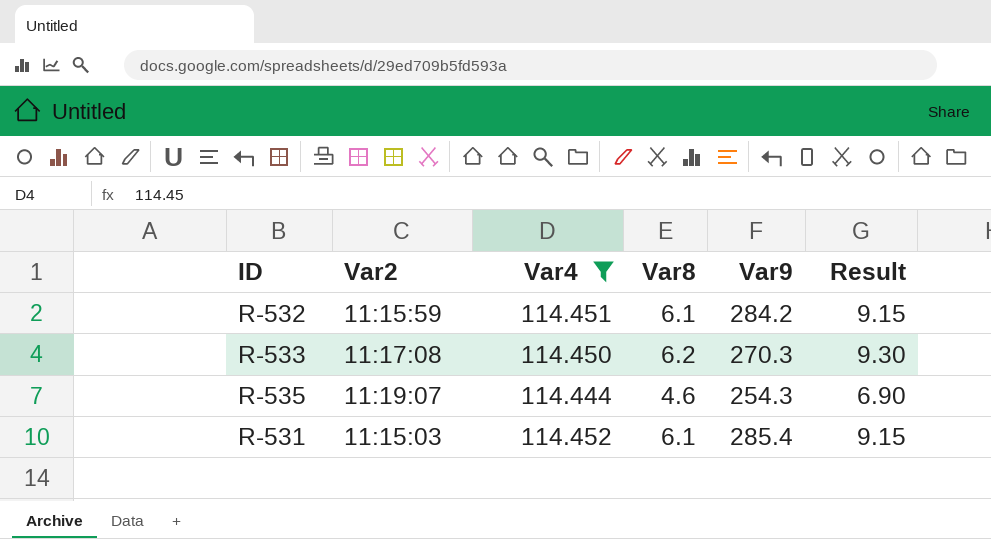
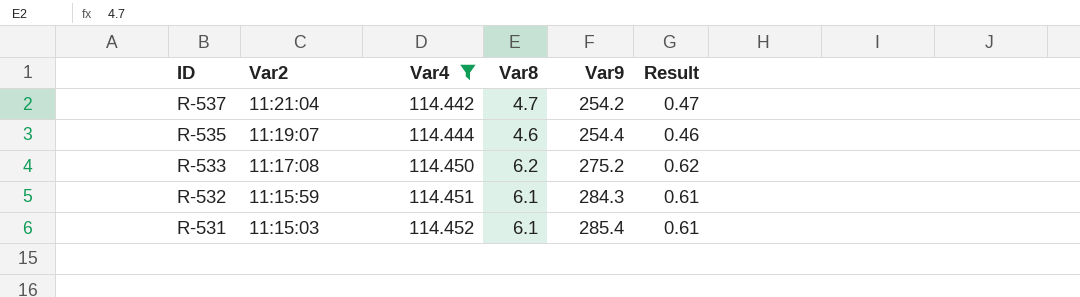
row order: none -> ID descending
column Result | formula: [Var8] * 1.5 -> [Var8] * 0.1
row R-537: none -> 11:21:04 | 114.442 | 4.7 | 254.2 | 0.47
R-535 | Var9: 254.3 -> 254.4
R-533 | Var9: 270.3 -> 275.2
R-532 | Var9: 284.2 -> 284.3

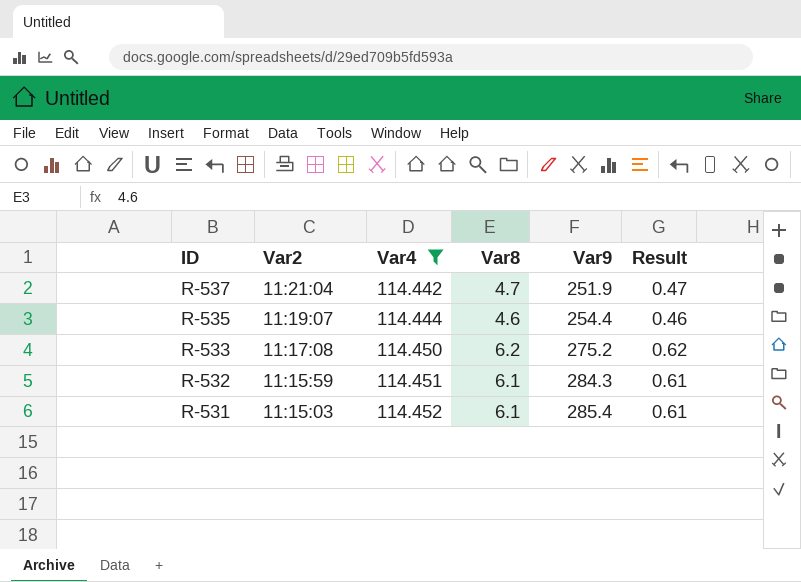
R-537 | Var9: 254.2 -> 251.9

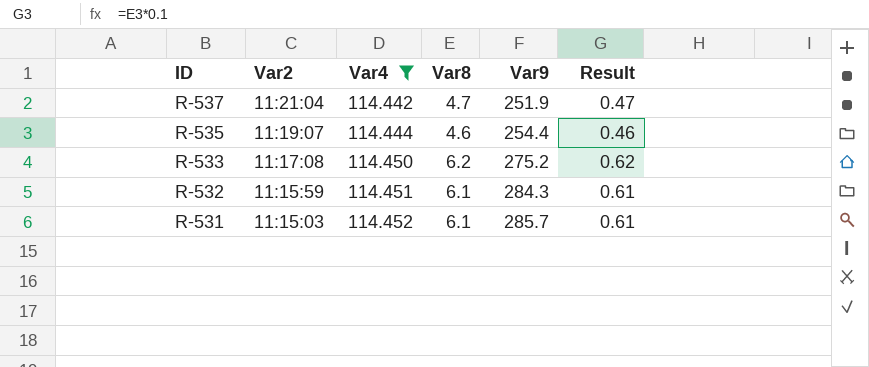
R-531 | Var9: 285.4 -> 285.7

